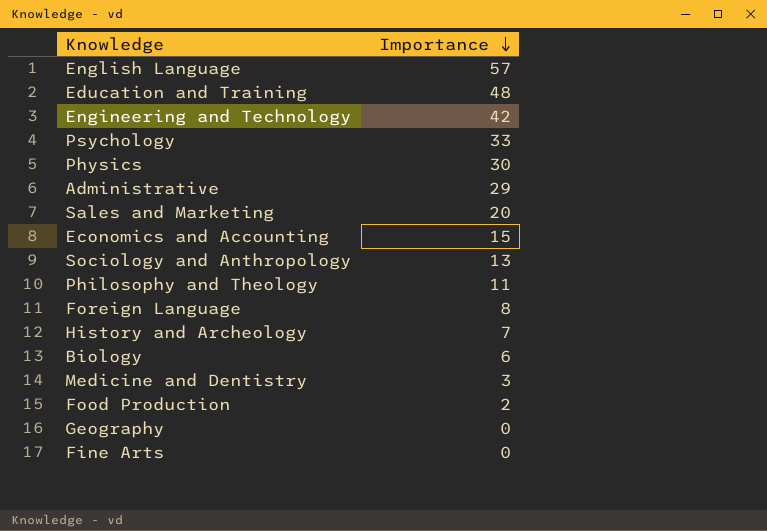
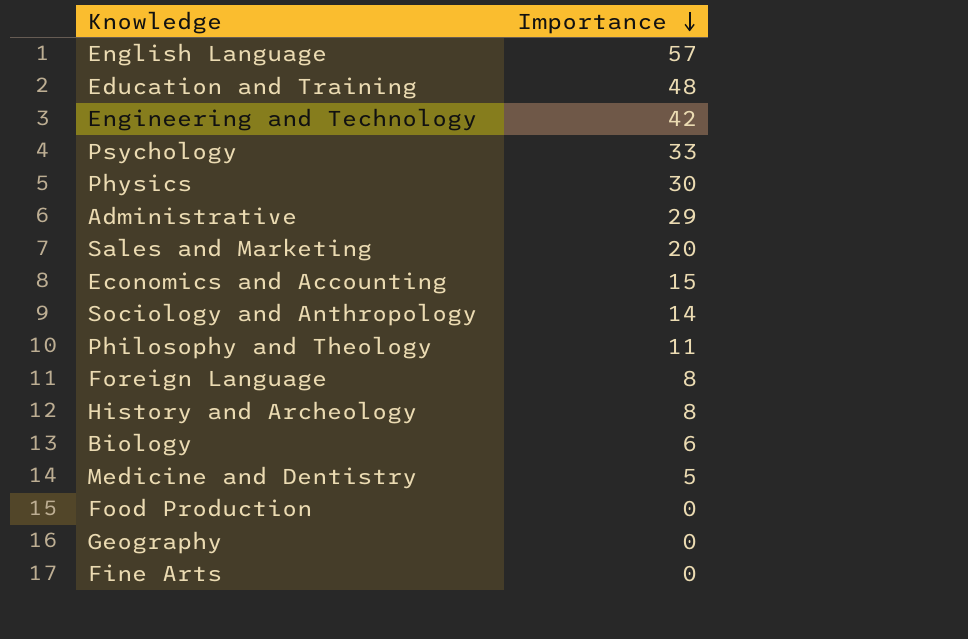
Sociology and Anthropology | Importance: 13 -> 14
History and Archeology | Importance: 7 -> 8
Medicine and Dentistry | Importance: 3 -> 5
Food Production | Importance: 2 -> 0

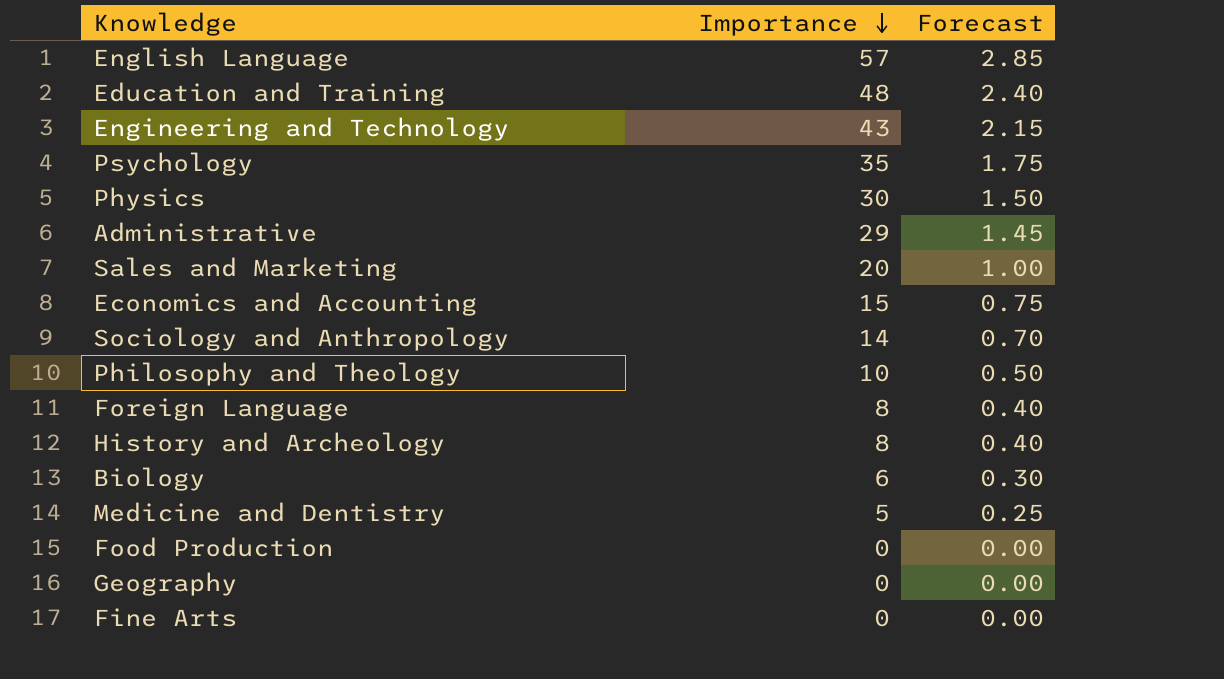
column Forecast | formula: none -> [Importance] * 0.05
Engineering and Technology | Importance: 42 -> 43
Psychology | Importance: 33 -> 35
Philosophy and Theology | Importance: 11 -> 10

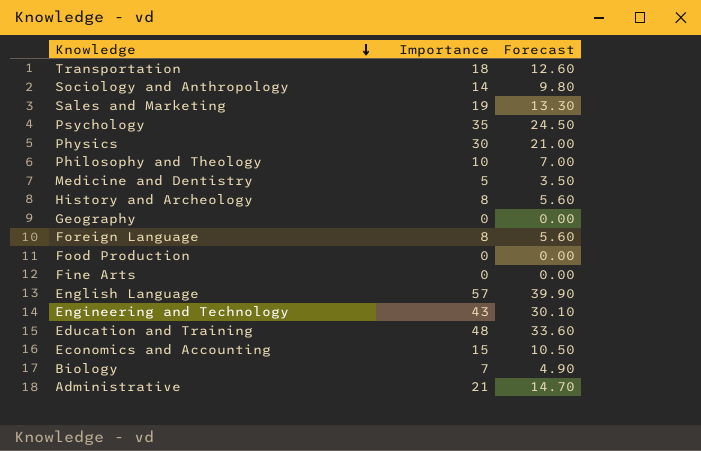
row order: Importance descending -> Knowledge descending
column Forecast | formula: [Importance] * 0.05 -> [Importance] * 0.7
row Transportation: none -> 18 | 12.60
Sales and Marketing | Importance: 20 -> 19
Biology | Importance: 6 -> 7
Administrative | Importance: 29 -> 21

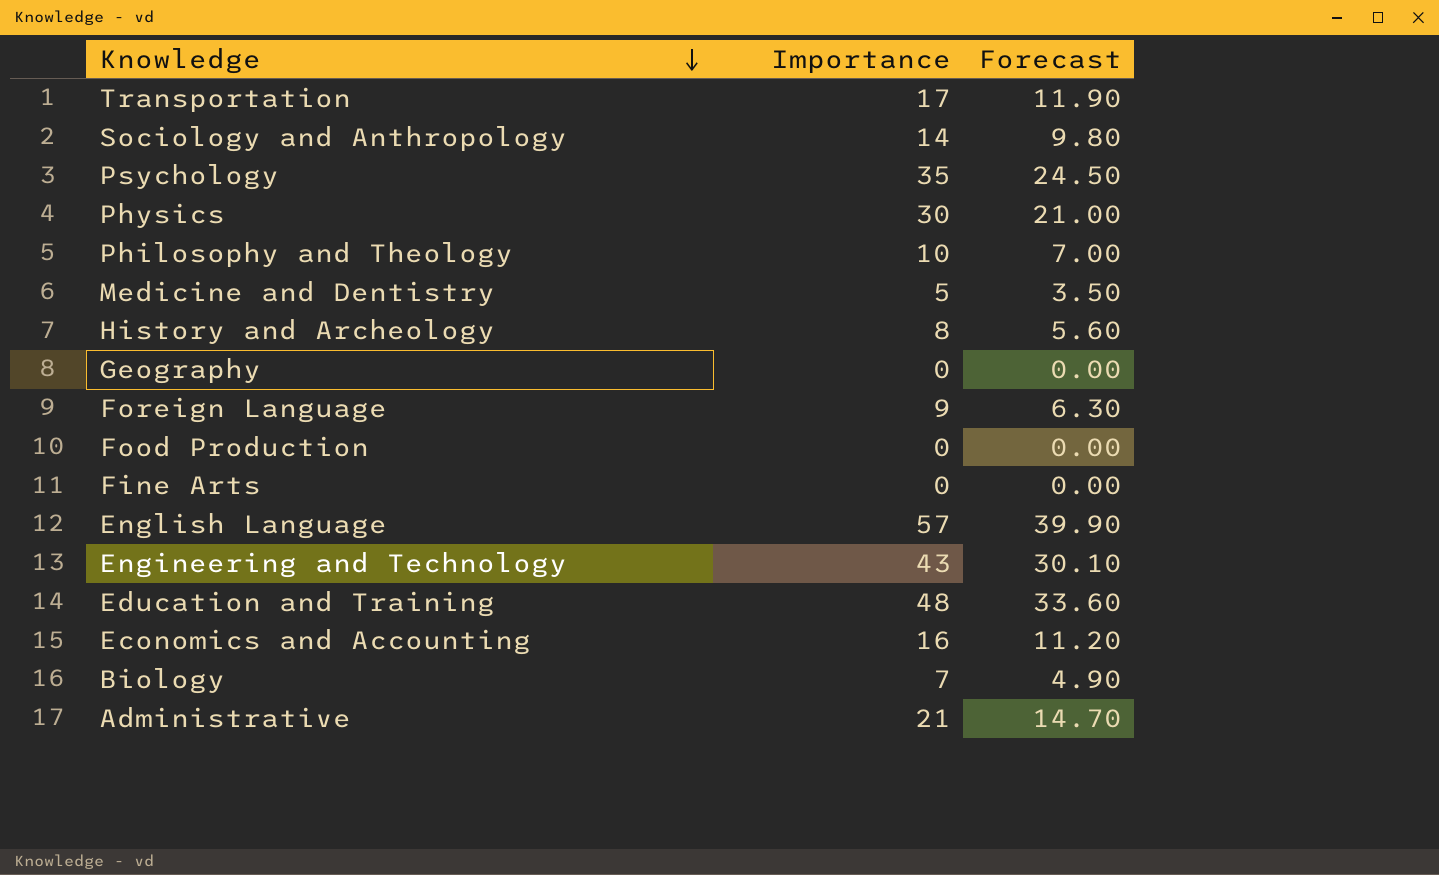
row Sales and Marketing: 19 | 13.30 -> none
Transportation | Importance: 18 -> 17
Transportation | Forecast: 12.60 -> 11.90
Foreign Language | Importance: 8 -> 9
Foreign Language | Forecast: 5.60 -> 6.30
Economics and Accounting | Importance: 15 -> 16
Economics and Accounting | Forecast: 10.50 -> 11.20

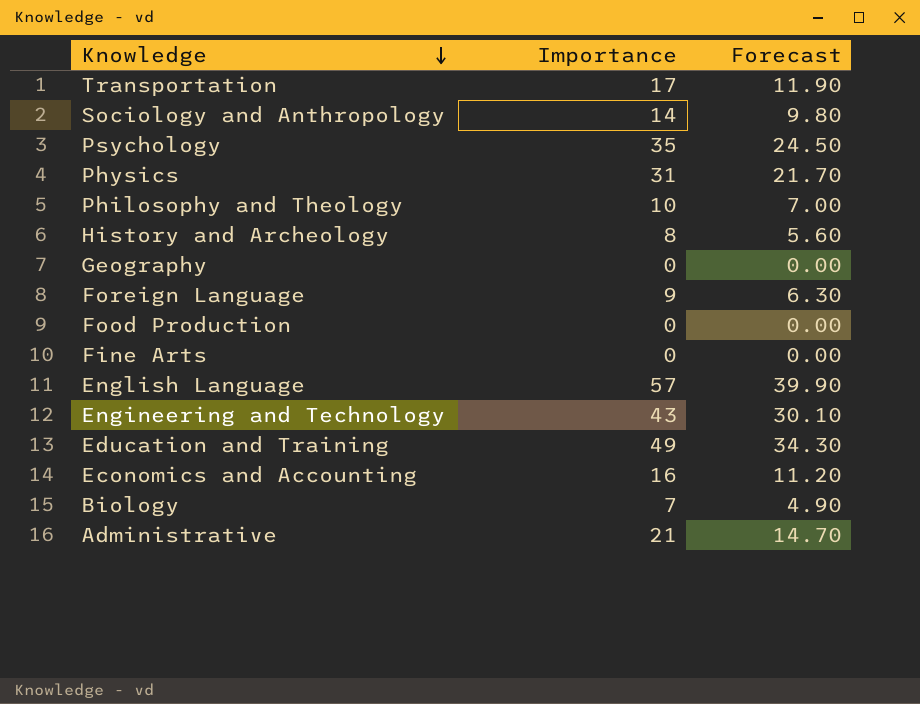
row Medicine and Dentistry: 5 | 3.50 -> none
Physics | Importance: 30 -> 31
Physics | Forecast: 21.00 -> 21.70
Education and Training | Importance: 48 -> 49
Education and Training | Forecast: 33.60 -> 34.30

